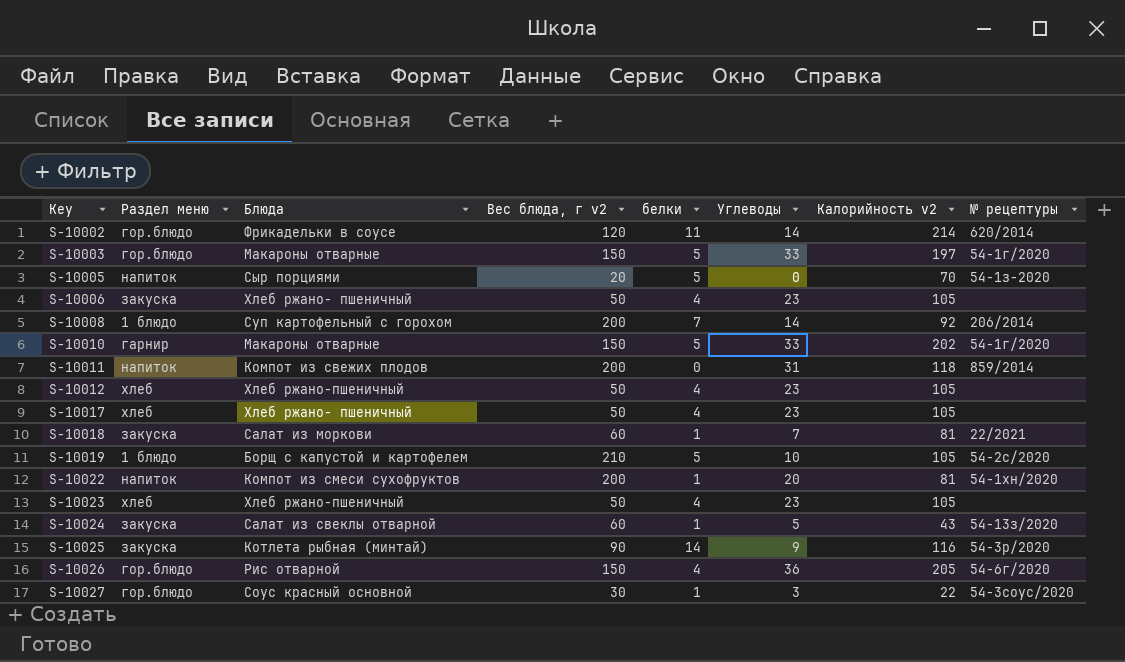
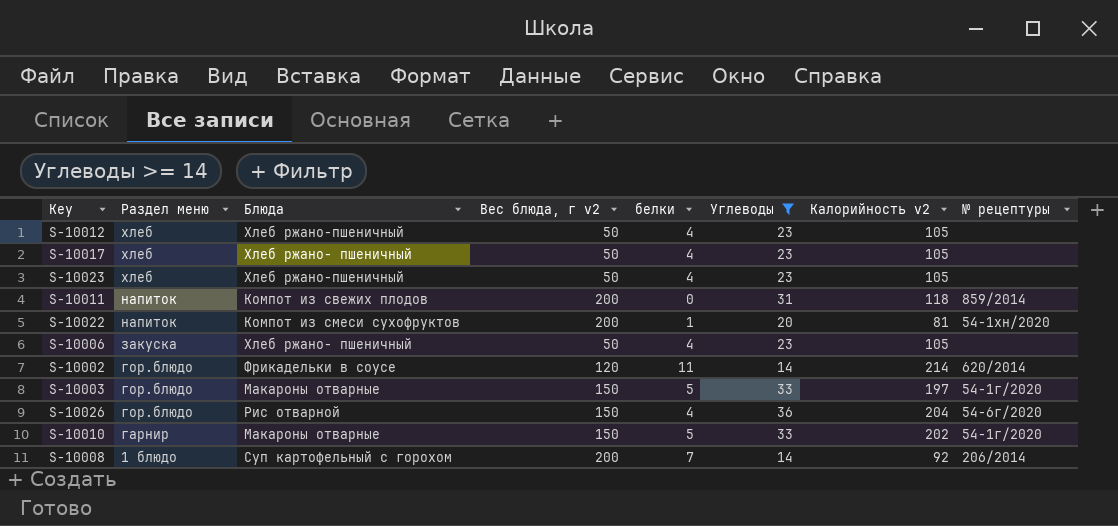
filter: none -> Углеводы >= 14
row order: Key ascending -> Раздел меню descending
S-10026 | Калорийность v2: 205 -> 204

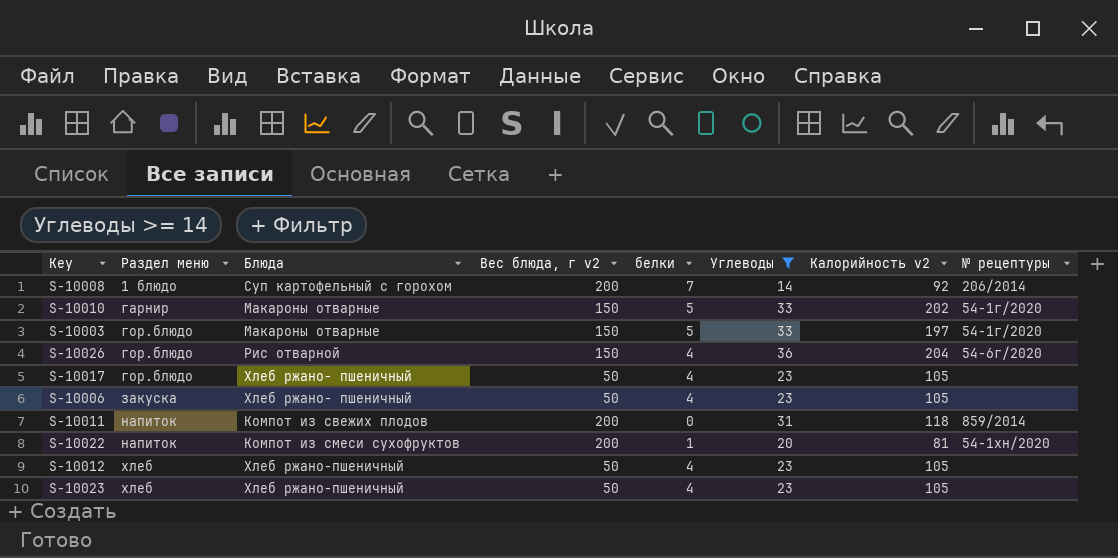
row order: Раздел меню descending -> Раздел меню ascending
row S-10002: гор.блюдо | Фрикадельки в соусе | 120 | 11 | 14 | 214 | 620/2014 -> none
S-10017 | Раздел меню: хлеб -> гор.блюдо

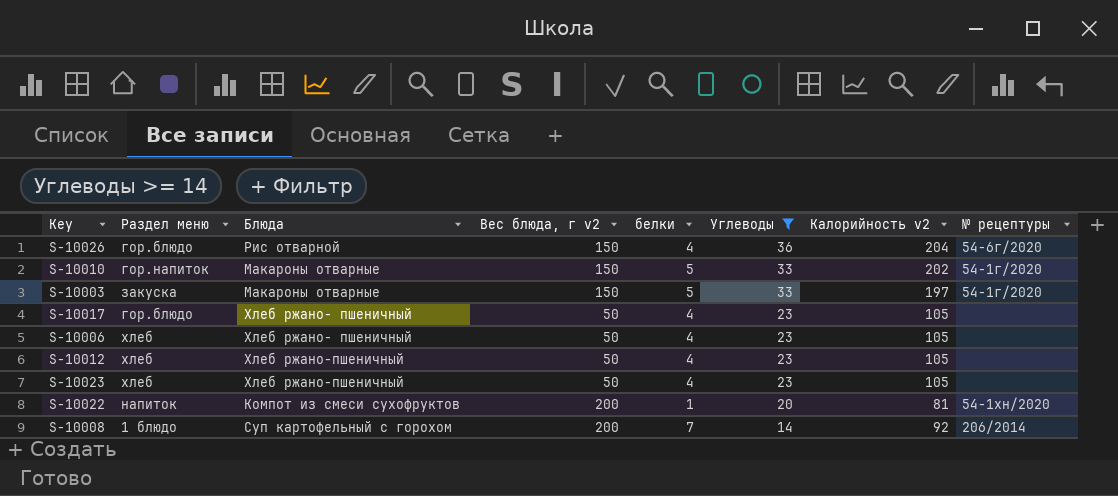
row order: Раздел меню ascending -> Углеводы descending
row S-10011: напиток | Компот из свежих плодов | 200 | 0 | 31 | 118 | 859/2014 -> none
S-10010 | Раздел меню: гарнир -> гор.напиток
S-10003 | Раздел меню: гор.блюдо -> закуска
S-10006 | Раздел меню: закуска -> хлеб

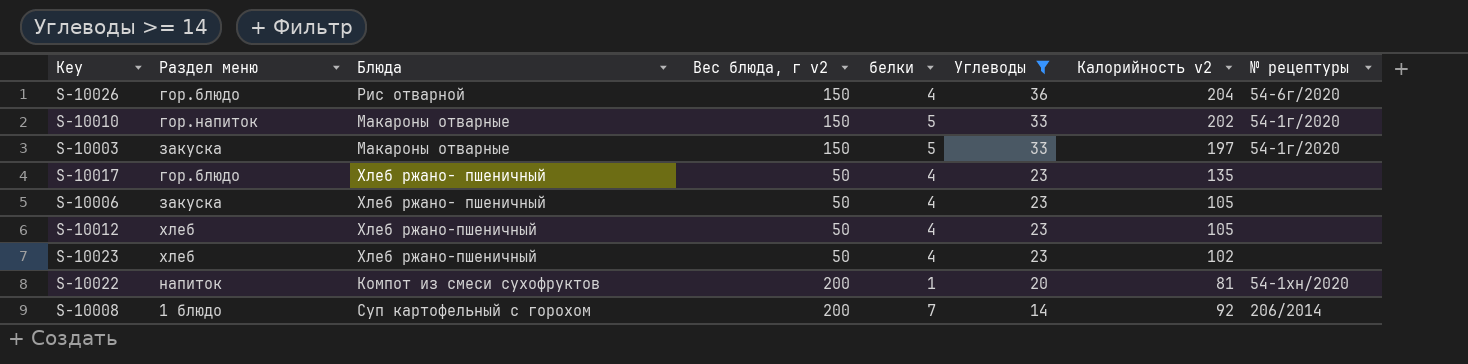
S-10017 | Калорийность v2: 105 -> 135
S-10006 | Раздел меню: хлеб -> закуска
S-10023 | Калорийность v2: 105 -> 102

